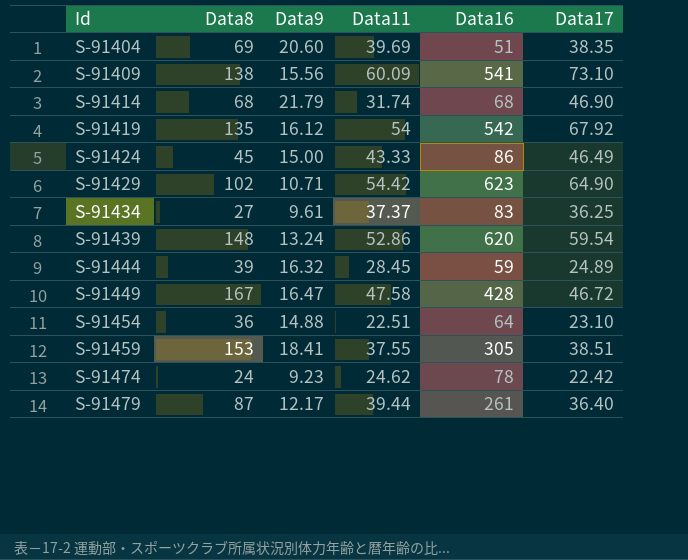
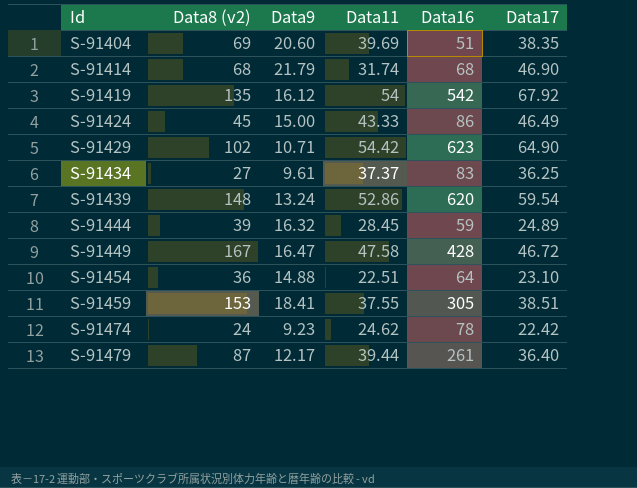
column name: Data8 -> Data8 (v2)
row S-91409: 138 | 15.56 | 60.09 | 541 | 73.10 -> none

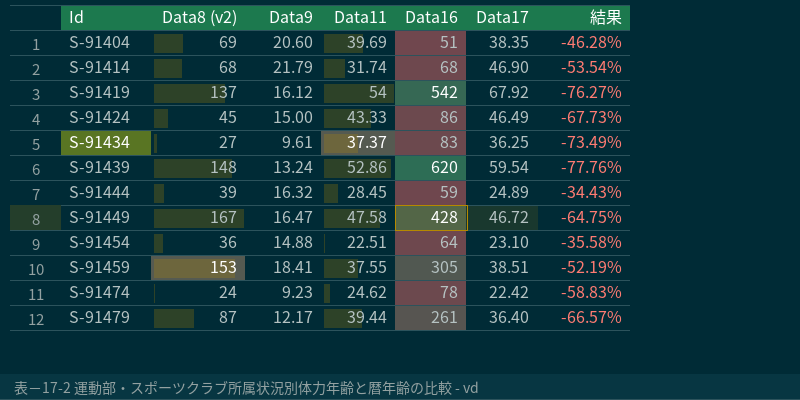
column 結果 | formula: none -> ([Data9] - [Data17]) / [Data17]
row S-91429: 102 | 10.71 | 54.42 | 623 | 64.90 -> none
S-91419 | Data8 (v2): 135 -> 137

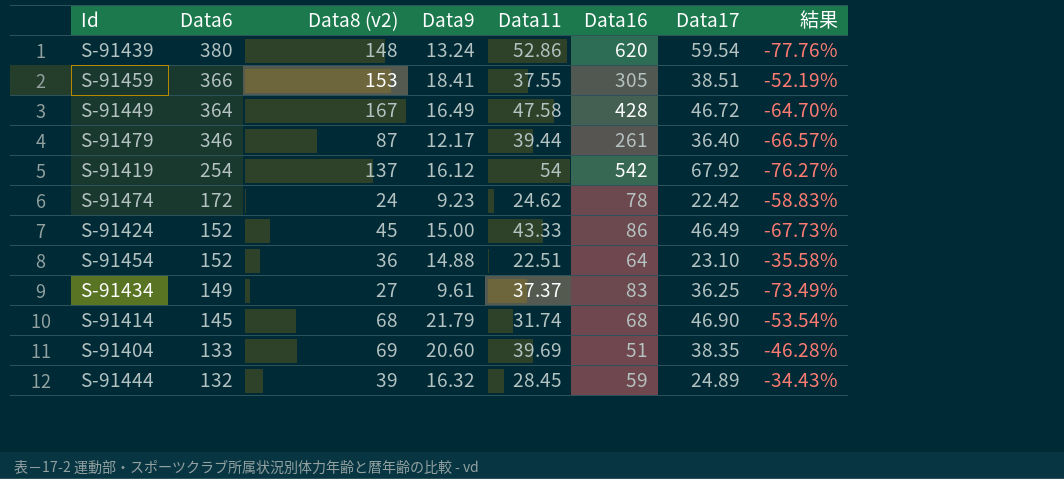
row order: Id ascending -> Data6 descending
column Data6 | position: none -> 2
S-91449 | Data9: 16.47 -> 16.49
S-91449 | 結果: -64.75% -> -64.70%

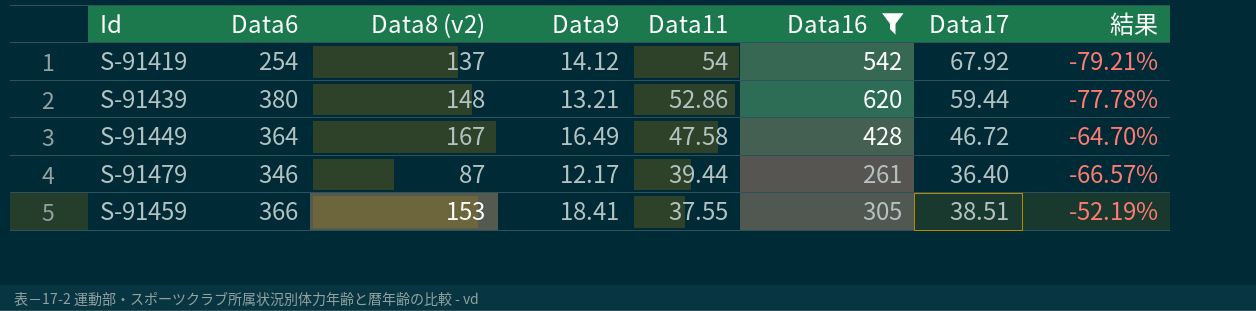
filter: none -> Data16 >= 261
row order: Data6 descending -> Data11 descending
S-91419 | Data9: 16.12 -> 14.12
S-91419 | 結果: -76.27% -> -79.21%
S-91439 | Data9: 13.24 -> 13.21
S-91439 | Data17: 59.54 -> 59.44
S-91439 | 結果: -77.76% -> -77.78%

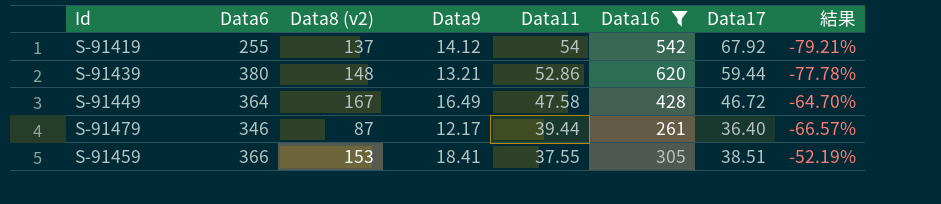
S-91419 | Data6: 254 -> 255

